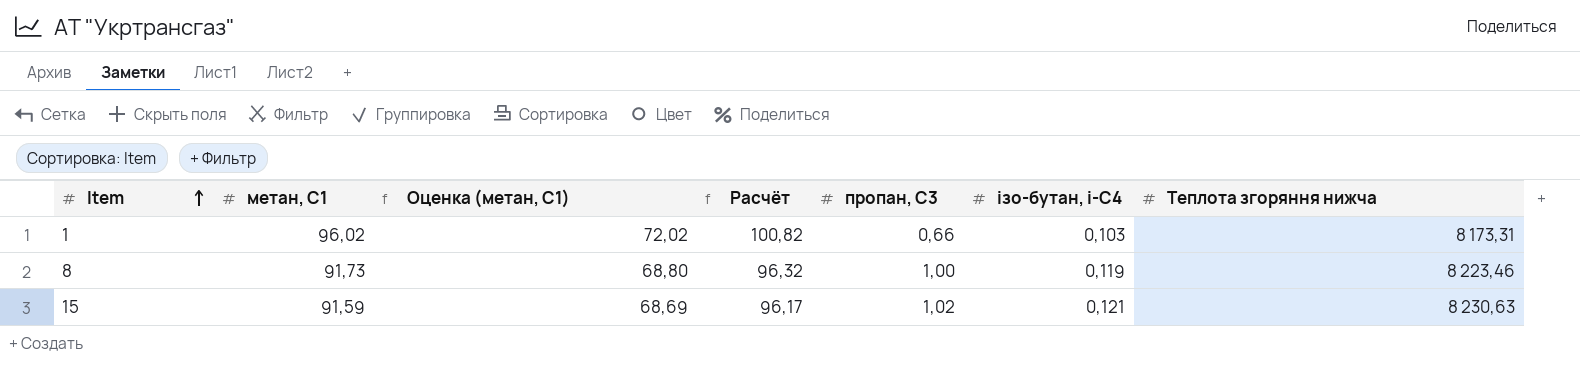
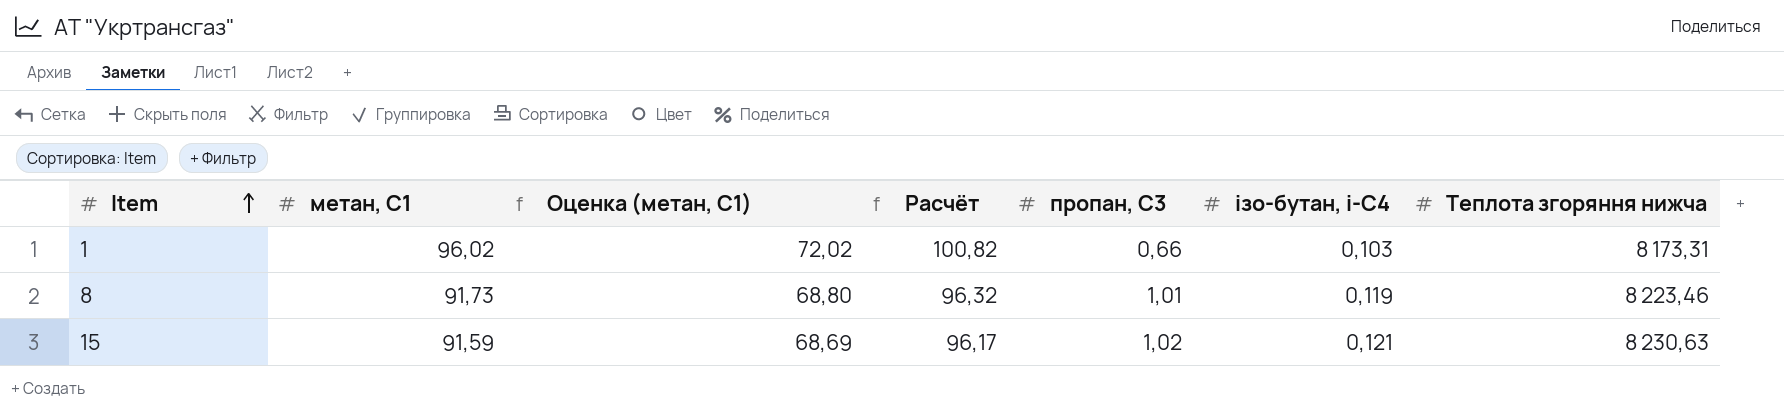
8 | пропан, С3: 1,00 -> 1,01

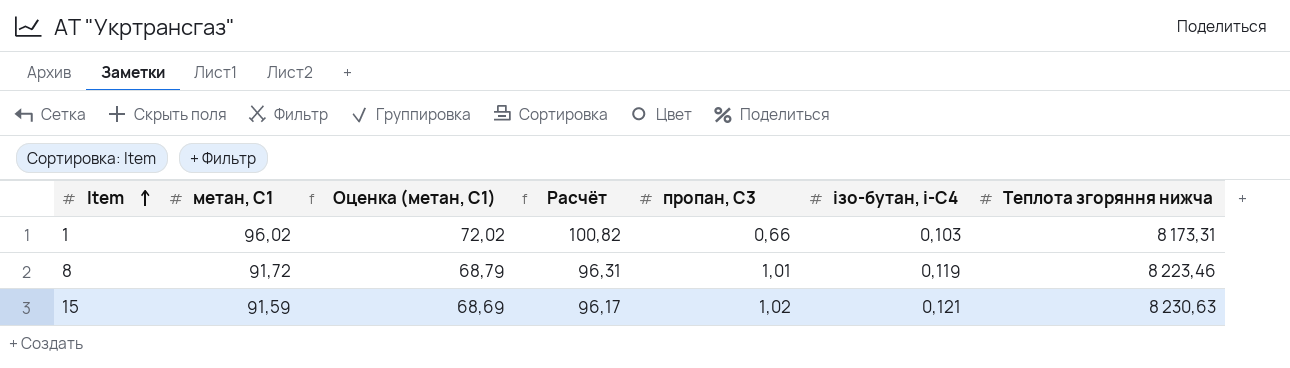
8 | метан, С1: 91,73 -> 91,72
8 | Оценка (метан, С1): 68,80 -> 68,79
8 | Расчёт: 96,32 -> 96,31

